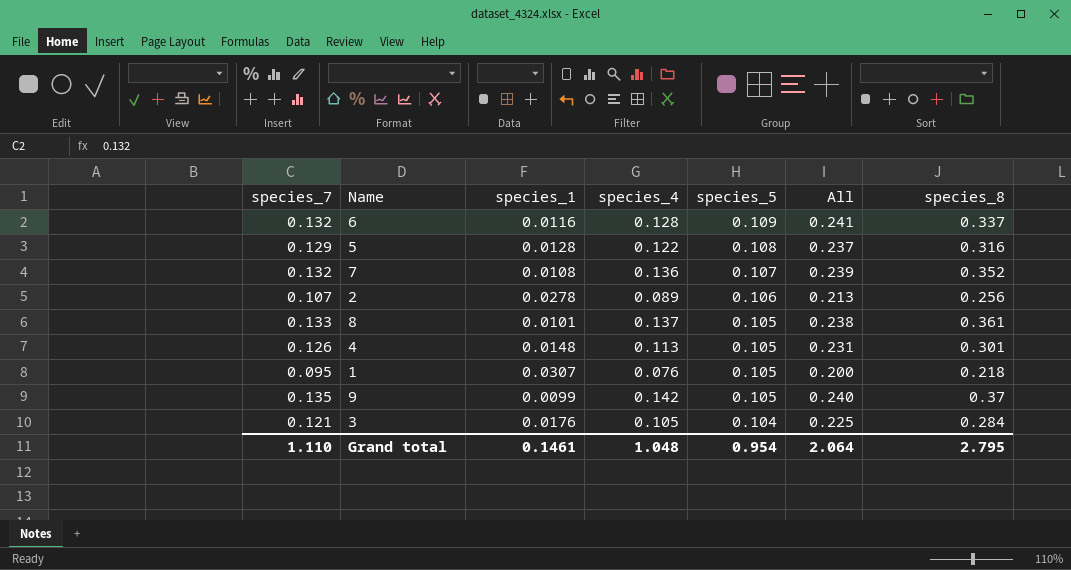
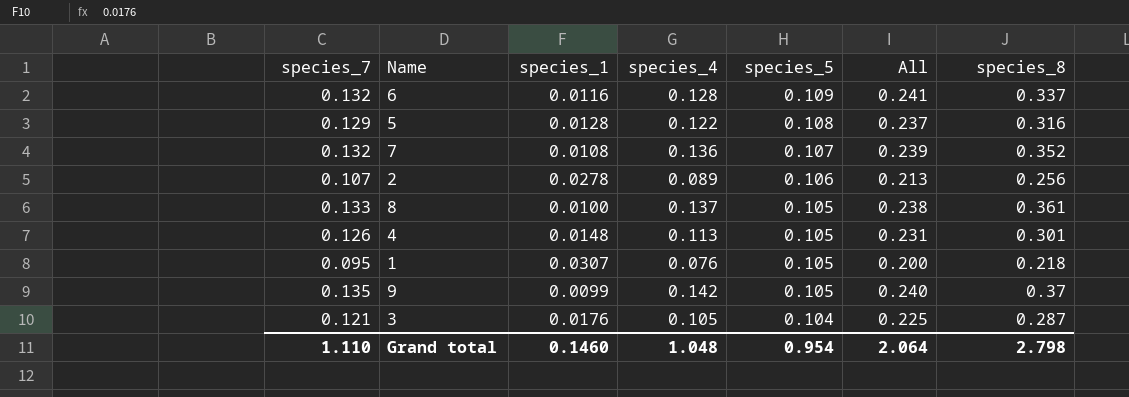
8 | species_1: 0.0101 -> 0.0100
3 | species_8: 0.284 -> 0.287
Grand total | species_1: 0.1461 -> 0.1460
Grand total | species_8: 2.795 -> 2.798

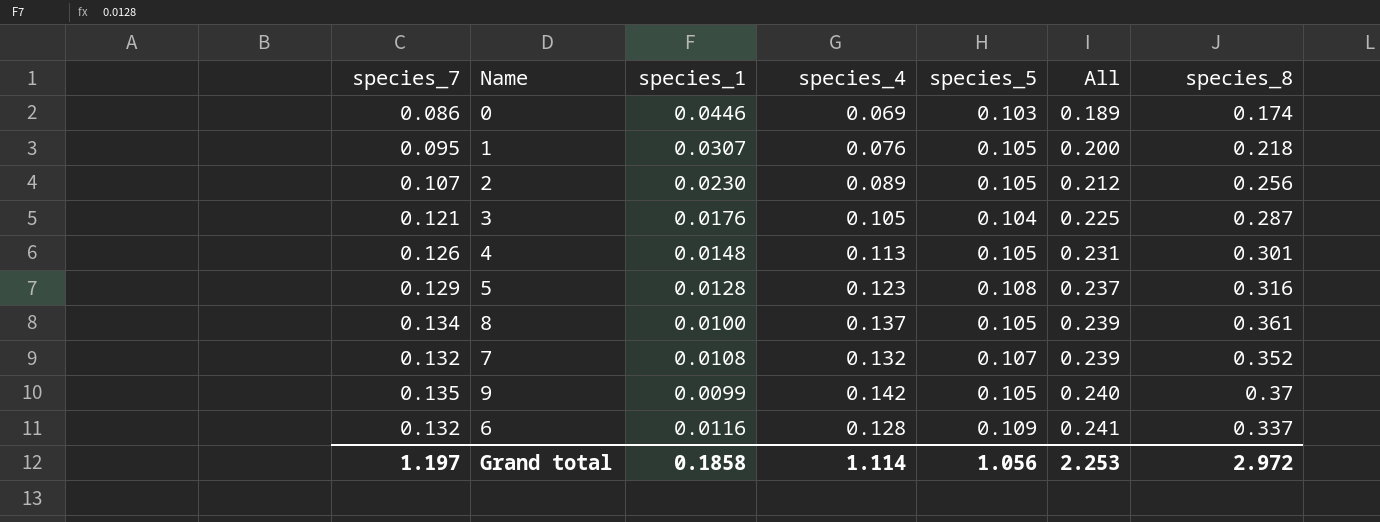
row order: species_5 descending -> All ascending
row 0: none -> 0.086 | 0.0446 | 0.069 | 0.103 | 0.189 | 0.174
2 | species_1: 0.0278 -> 0.0230
2 | species_5: 0.106 -> 0.105
2 | All: 0.213 -> 0.212
5 | species_4: 0.122 -> 0.123
8 | species_7: 0.133 -> 0.134
8 | All: 0.238 -> 0.239
7 | species_4: 0.136 -> 0.132
Grand total | species_7: 1.110 -> 1.197
Grand total | species_1: 0.1460 -> 0.1858
Grand total | species_4: 1.048 -> 1.114
Grand total | species_5: 0.954 -> 1.056
Grand total | All: 2.064 -> 2.253
Grand total | species_8: 2.798 -> 2.972

